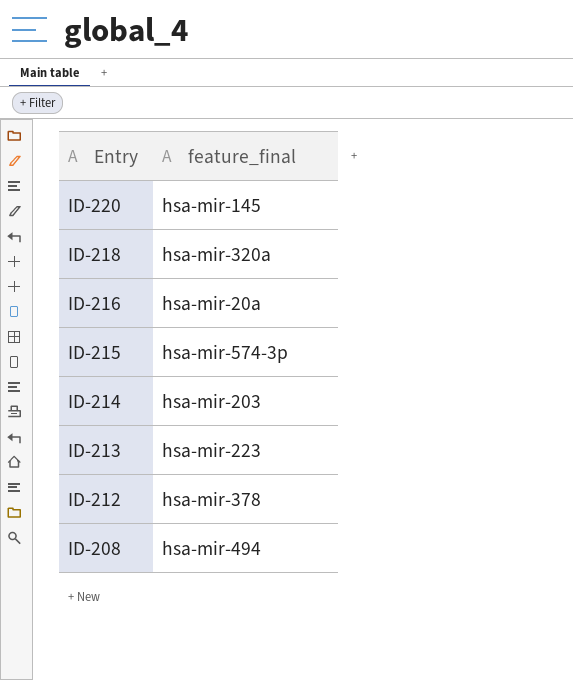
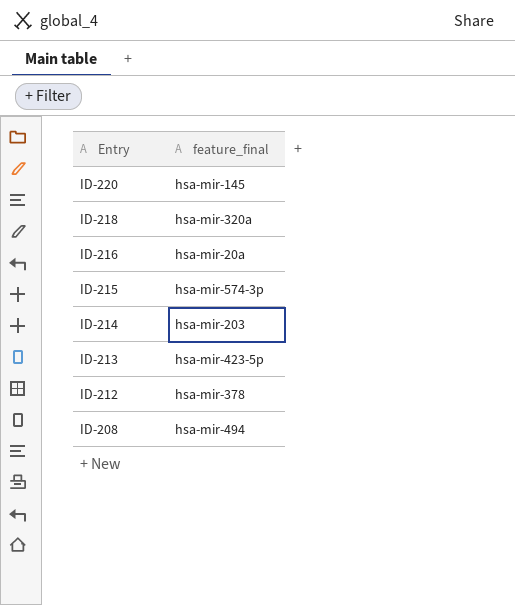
ID-213 | feature_final: hsa-mir-223 -> hsa-mir-423-5p

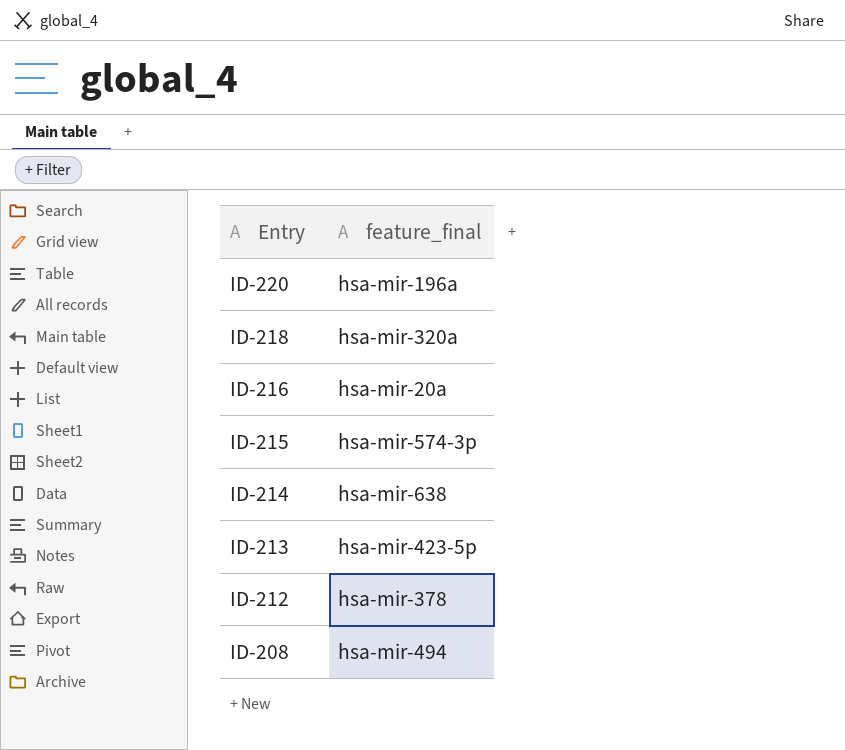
ID-220 | feature_final: hsa-mir-145 -> hsa-mir-196a
ID-214 | feature_final: hsa-mir-203 -> hsa-mir-638

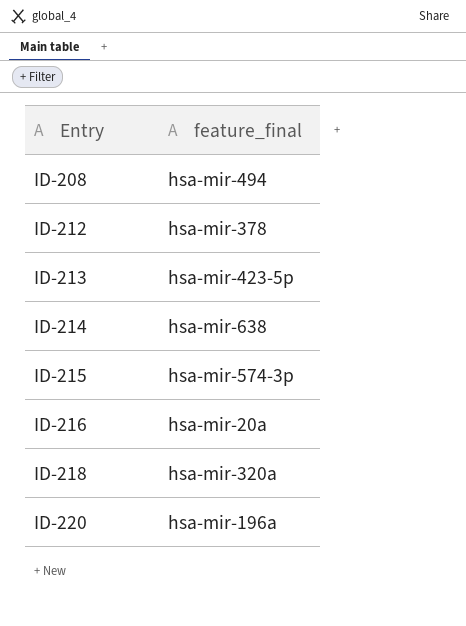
row order: Entry descending -> Entry ascending

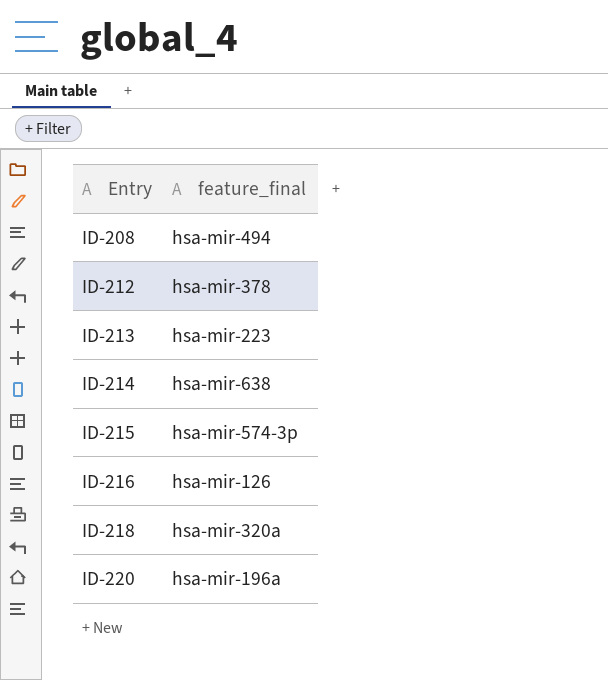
ID-213 | feature_final: hsa-mir-423-5p -> hsa-mir-223
ID-216 | feature_final: hsa-mir-20a -> hsa-mir-126

